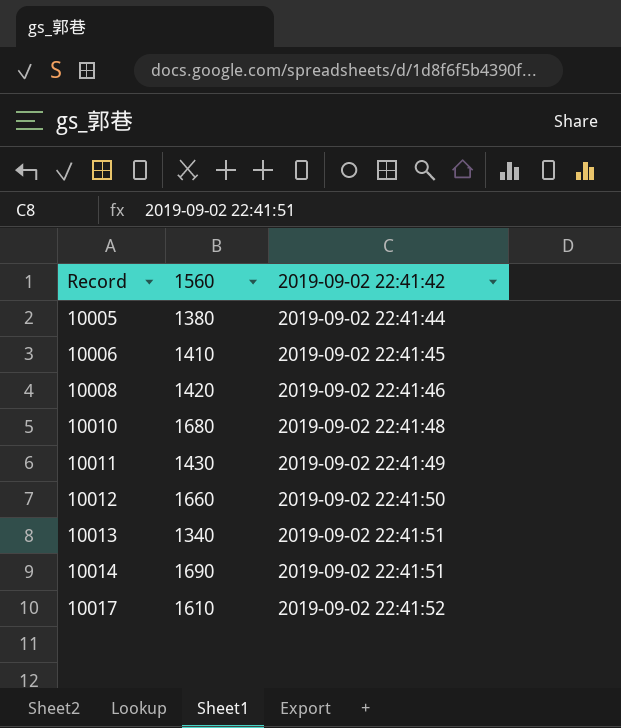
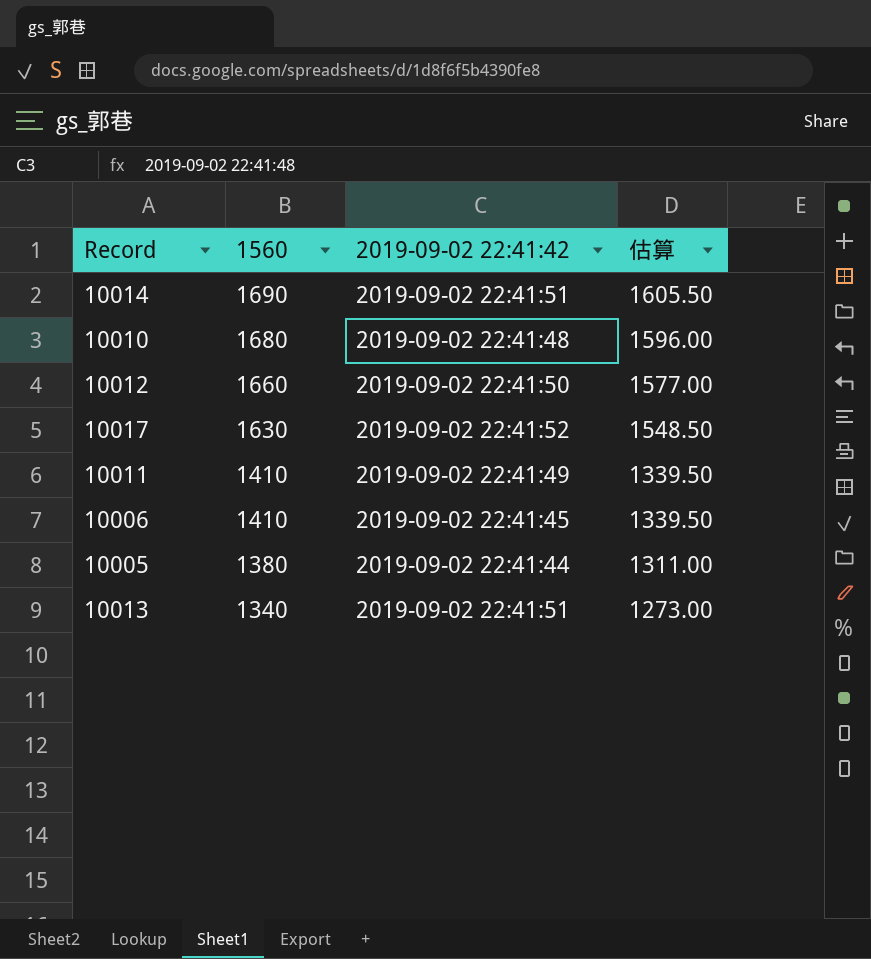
row order: Record ascending -> 1560 descending
column 估算 | formula: none -> [1560] * 0.95
row 10008: 1420 | 2019-09-02 22:41:46 -> none
10017 | 1560: 1610 -> 1630
10011 | 1560: 1430 -> 1410

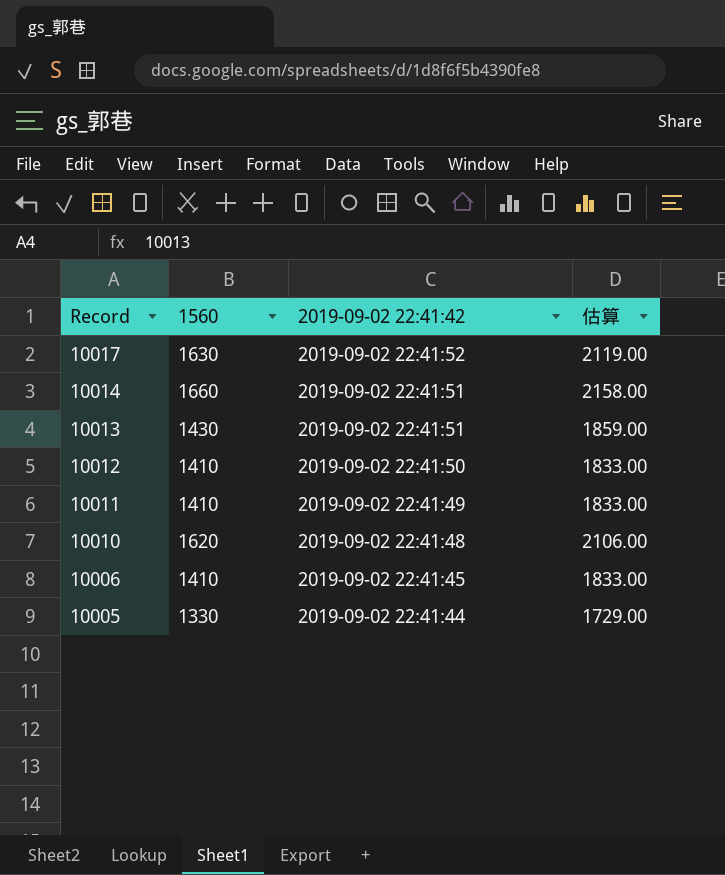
row order: 1560 descending -> Record descending
column 估算 | formula: [1560] * 0.95 -> [1560] * 1.3
10014 | 1560: 1690 -> 1660
10013 | 1560: 1340 -> 1430
10012 | 1560: 1660 -> 1410
10010 | 1560: 1680 -> 1620
10005 | 1560: 1380 -> 1330

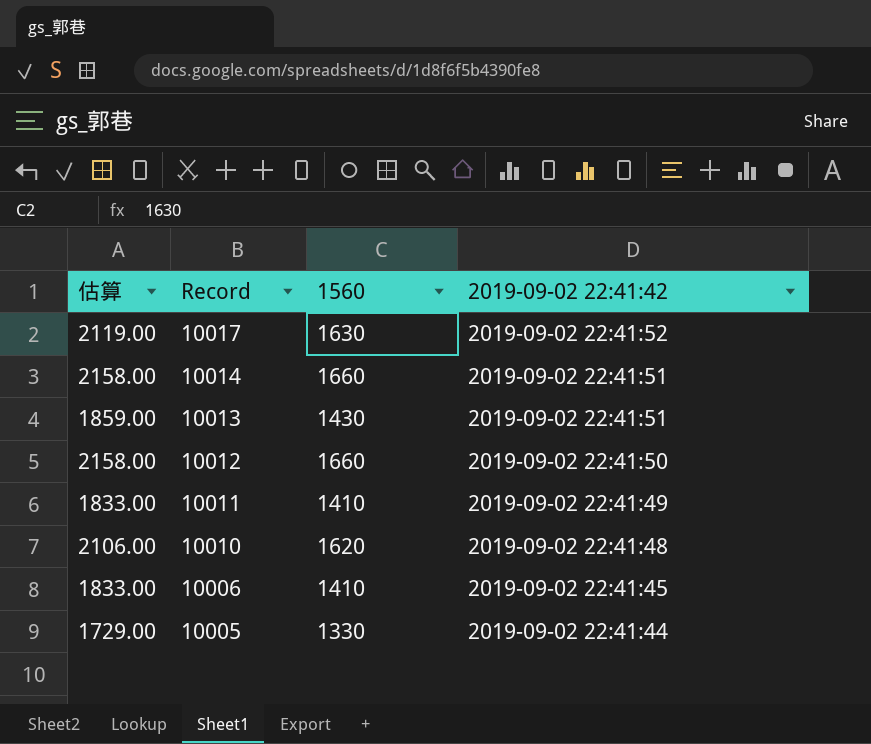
column 估算 | position: 4 -> 1
10012 | 估算: 1833.00 -> 2158.00
10012 | 1560: 1410 -> 1660

